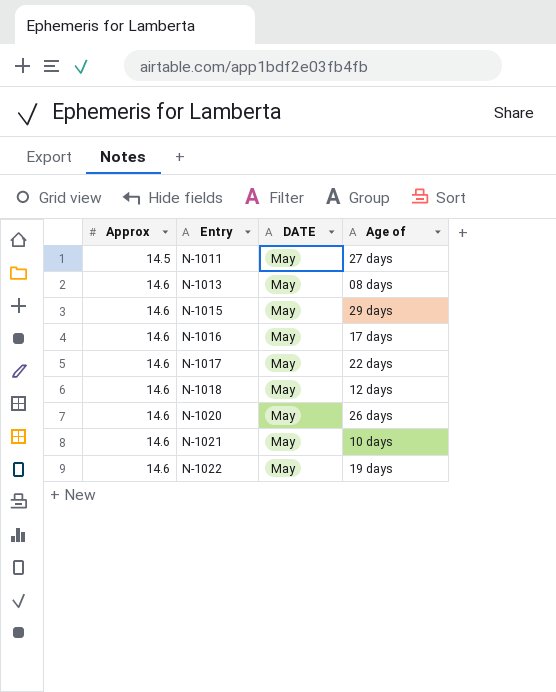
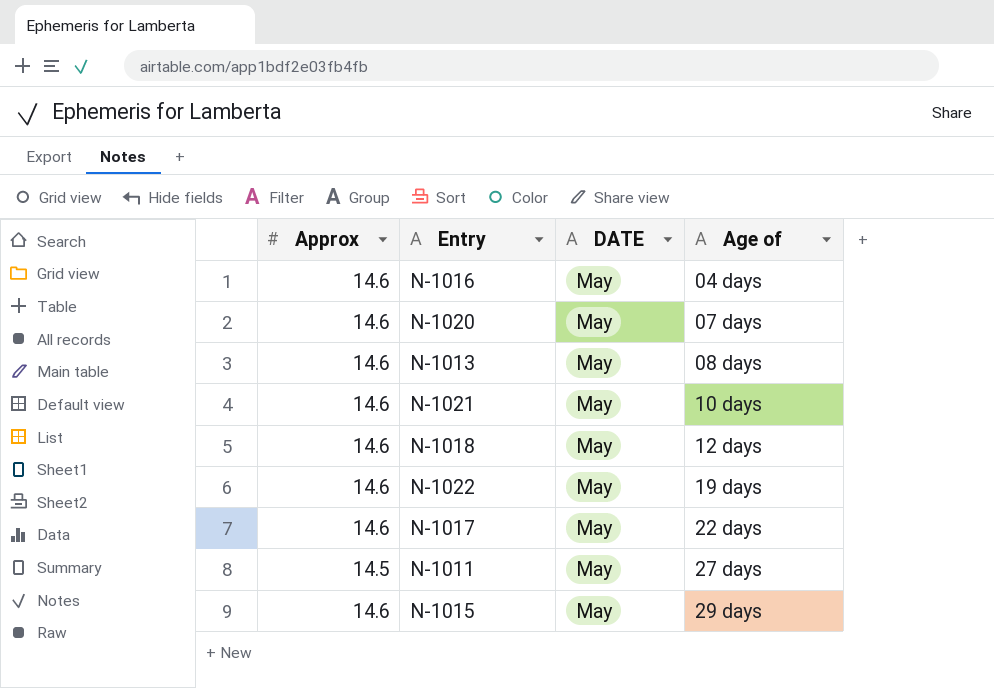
row order: Approx ascending -> Age of ascending
N-1016 | Age of: 17 days -> 04 days
N-1020 | Age of: 26 days -> 07 days

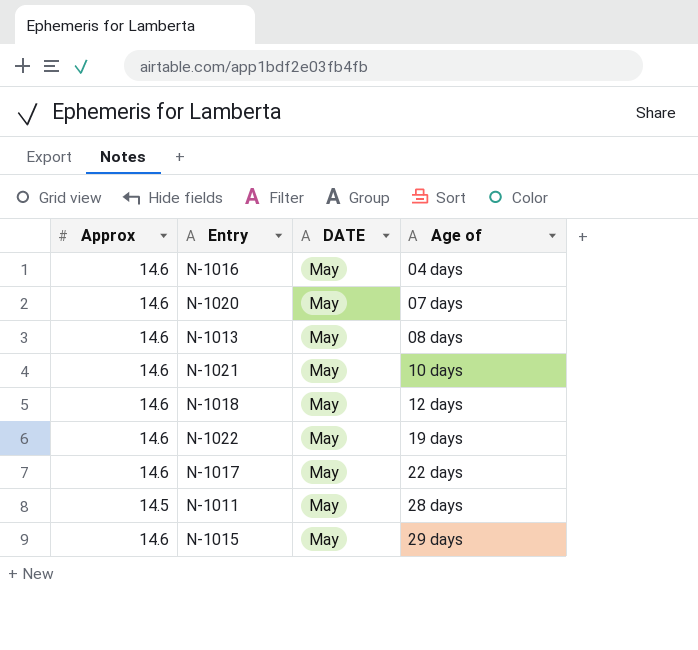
N-1011 | Age of: 27 days -> 28 days

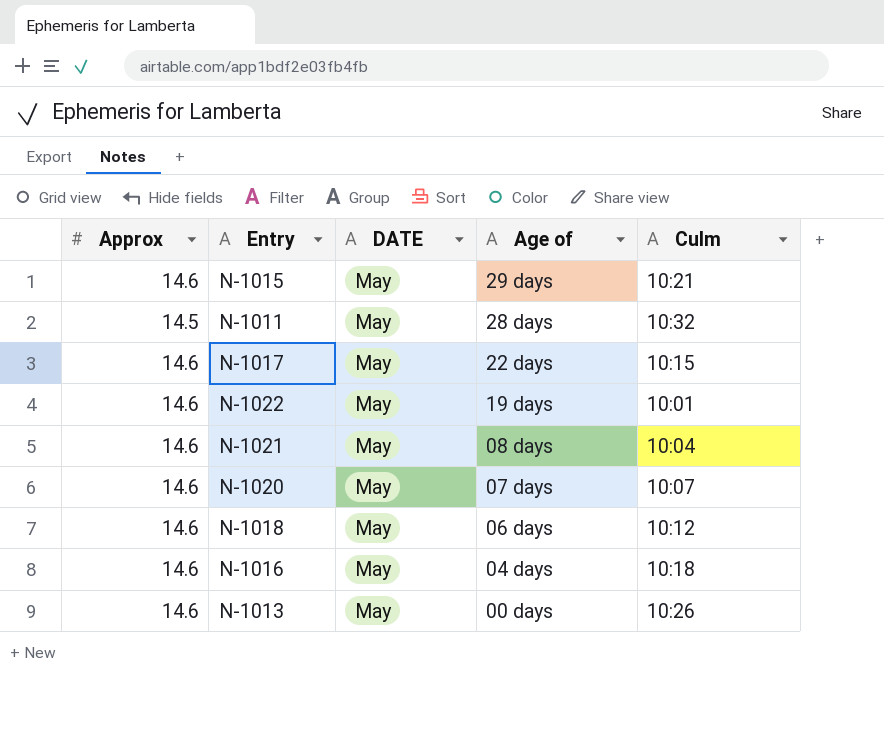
row order: Age of ascending -> Age of descending
column Culm | position: none -> 5
N-1021 | Age of: 10 days -> 08 days
N-1018 | Age of: 12 days -> 06 days
N-1013 | Age of: 08 days -> 00 days

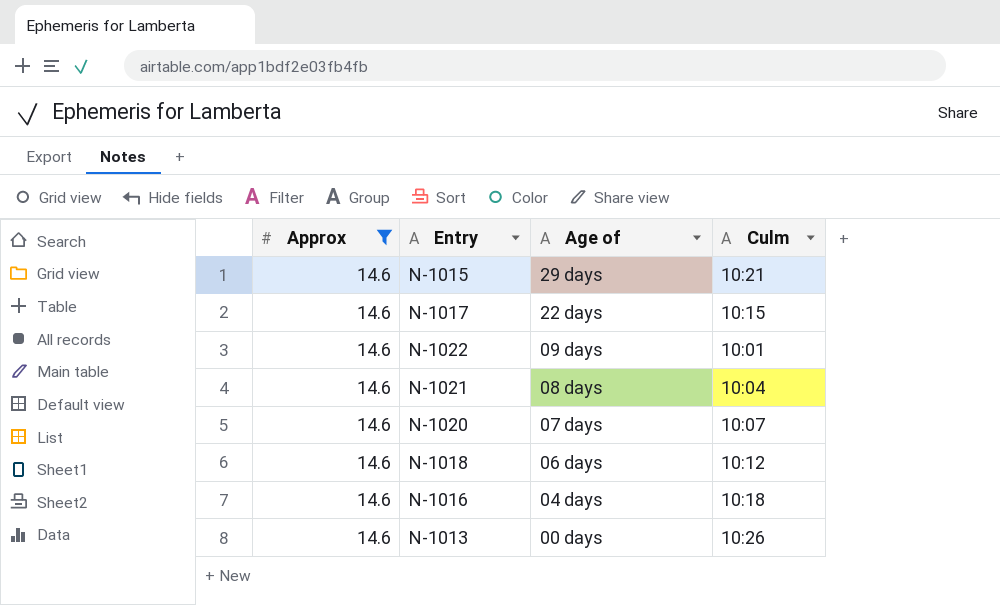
filter: none -> Approx = 14.6
column DATE | position: 3 -> none
N-1022 | Age of: 19 days -> 09 days

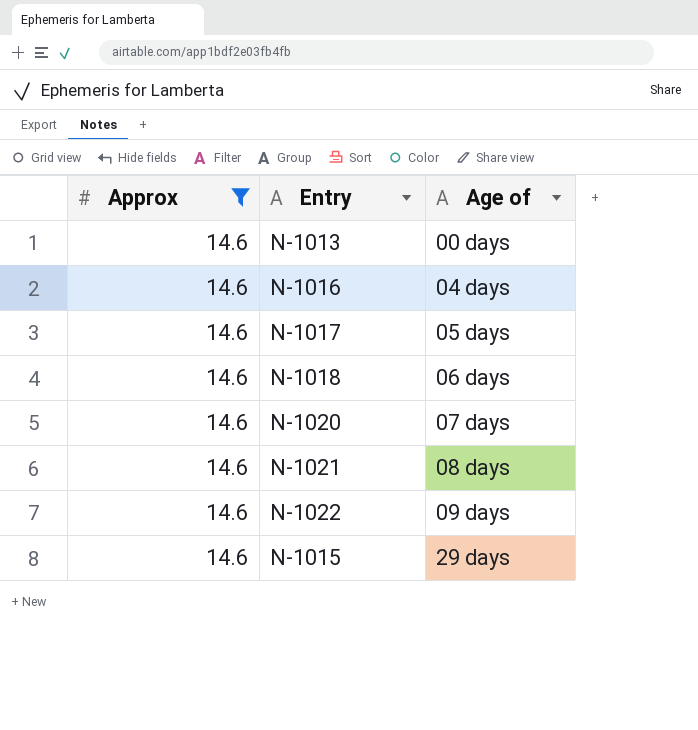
row order: Age of descending -> Age of ascending
column Culm | position: 4 -> none
N-1017 | Age of: 22 days -> 05 days

